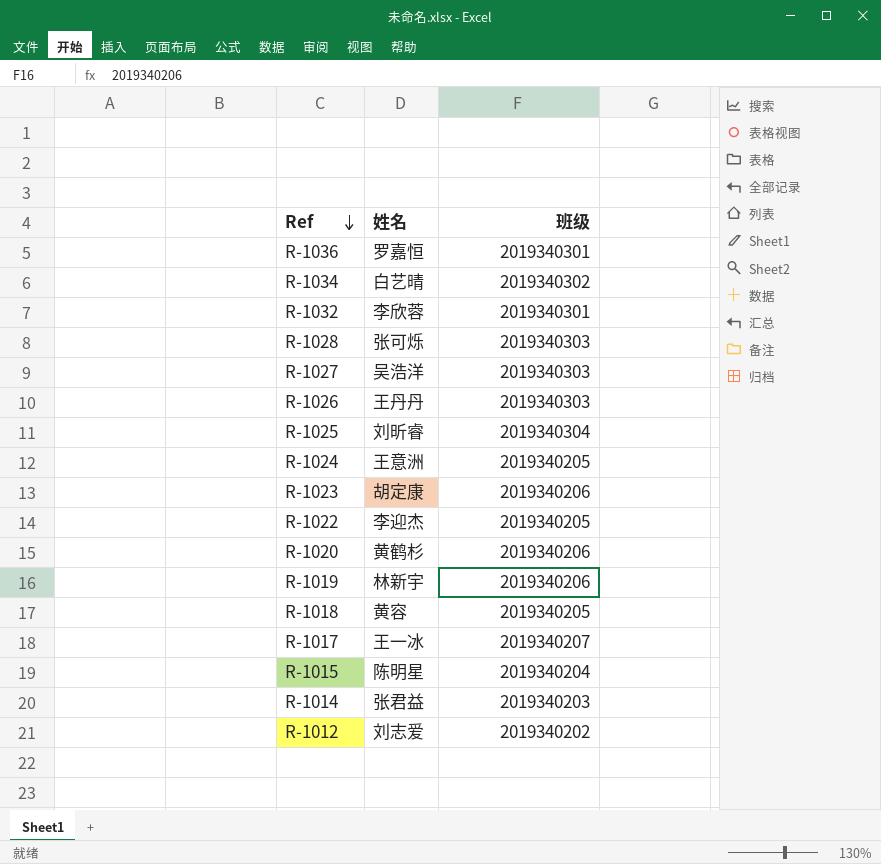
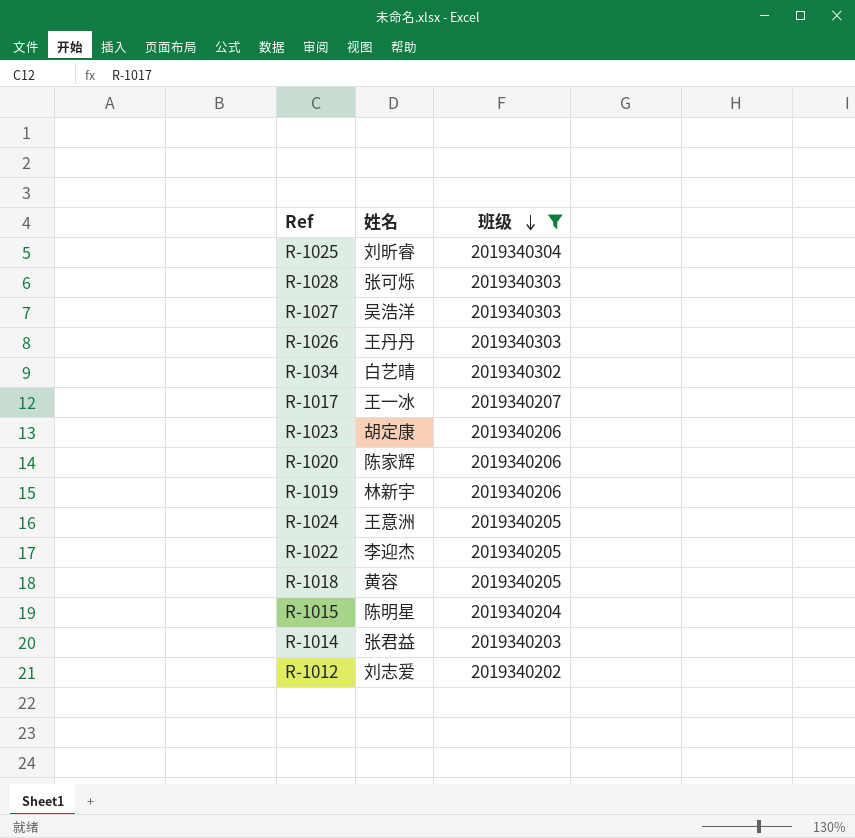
filter: none -> 班级 != 2019340301
row order: Ref descending -> 班级 descending
R-1020 | 姓名: 黄鹤杉 -> 陈家辉

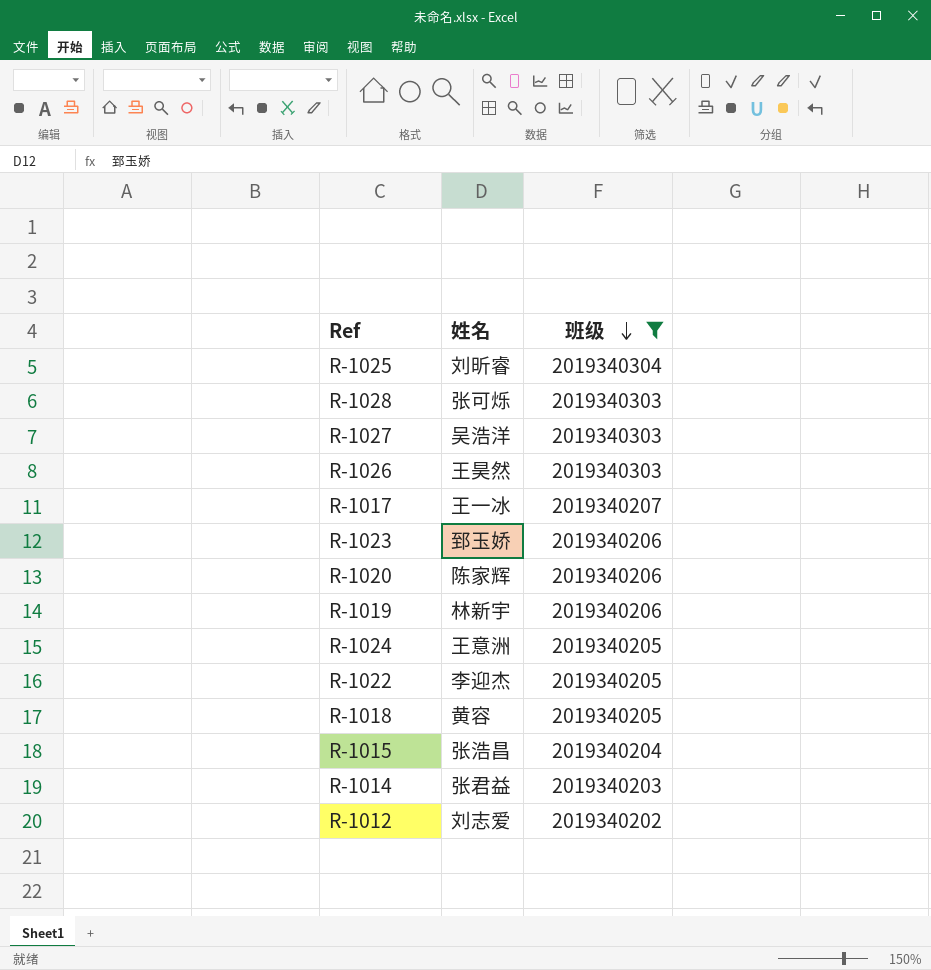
row R-1034: 白艺晴 | 2019340302 -> none
R-1026 | 姓名: 王丹丹 -> 王昊然
R-1023 | 姓名: 胡定康 -> 郅玉娇
R-1015 | 姓名: 陈明星 -> 张浩昌

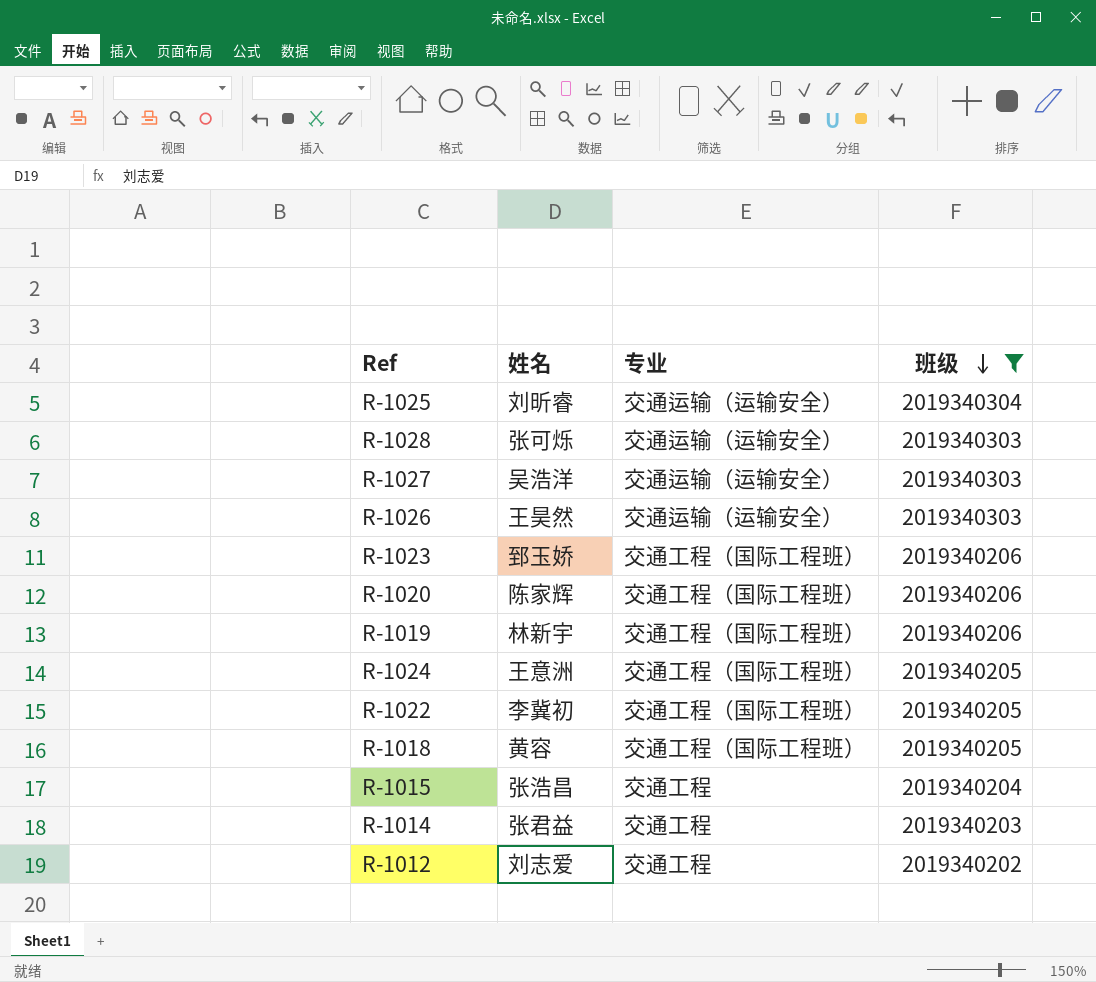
column 专业 | position: none -> 3
row R-1017: 王一冰 | 2019340207 -> none
R-1022 | 姓名: 李迎杰 -> 李冀初

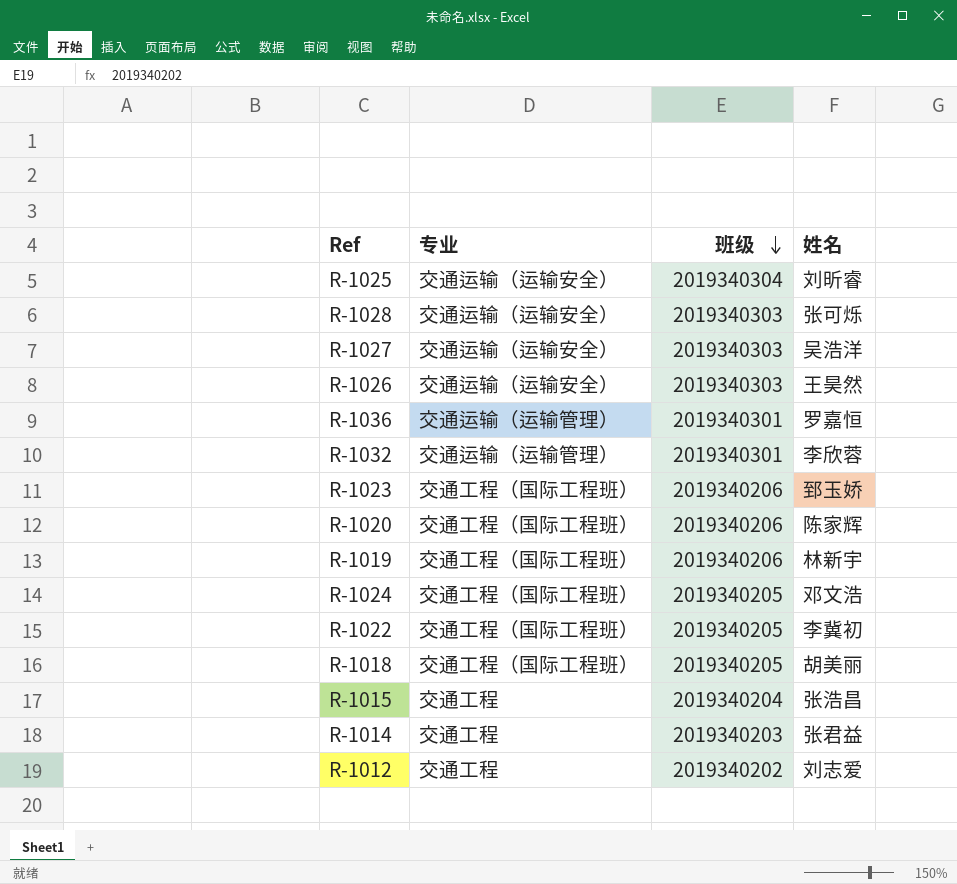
filter: 班级 != 2019340301 -> none
column 姓名 | position: 2 -> 4
R-1024 | 姓名: 王意洲 -> 邓文浩
R-1018 | 姓名: 黄容 -> 胡美丽

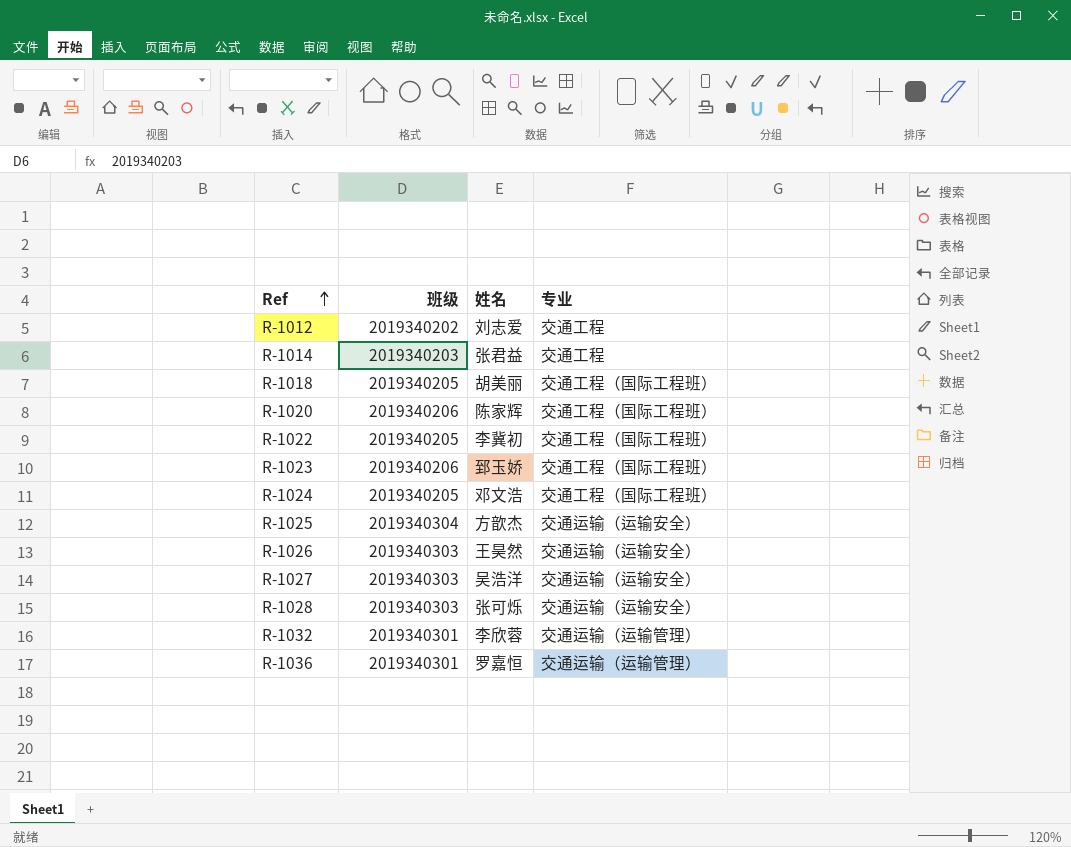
row order: 班级 descending -> Ref ascending
column 专业 | position: 2 -> 4
row R-1019: 交通工程（国际工程班） | 2019340206 | 林新宇 -> none
row R-1015: 交通工程 | 2019340204 | 张浩昌 -> none
R-1025 | 姓名: 刘昕睿 -> 方歆杰

